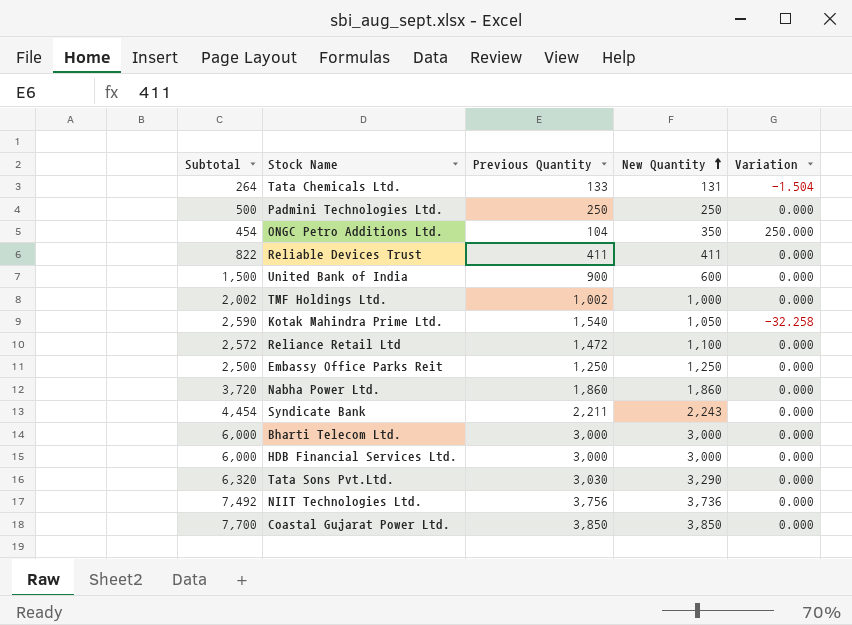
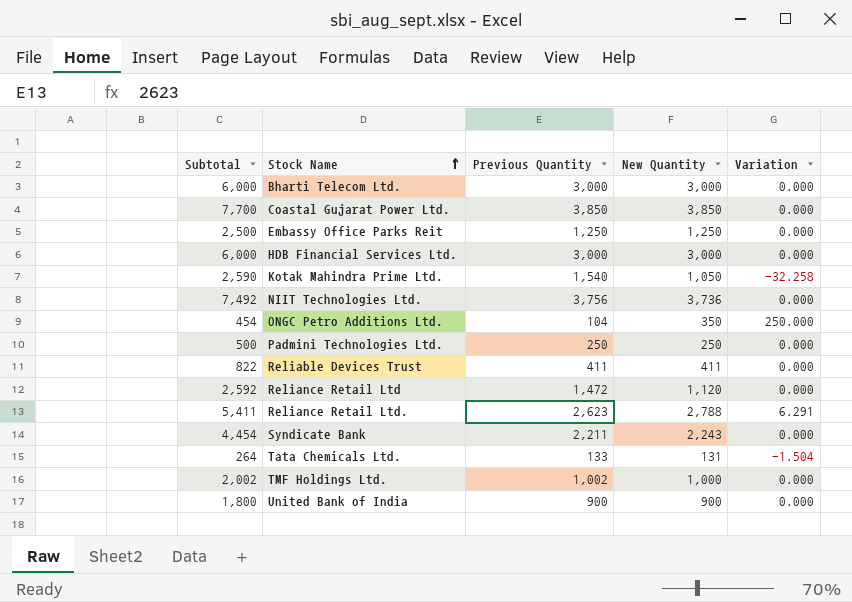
row order: New Quantity ascending -> Stock Name ascending
row Nabha Power Ltd.: 3,720 | 1,860 | 1,860 | 0.000 -> none
row Tata Sons Pvt.Ltd.: 6,320 | 3,030 | 3,290 | 0.000 -> none
Reliance Retail Ltd | Subtotal: 2,572 -> 2,592
Reliance Retail Ltd | New Quantity: 1,100 -> 1,120
row Reliance Retail Ltd.: none -> 5,411 | 2,623 | 2,788 | 6.291
United Bank of India | Subtotal: 1,500 -> 1,800
United Bank of India | New Quantity: 600 -> 900

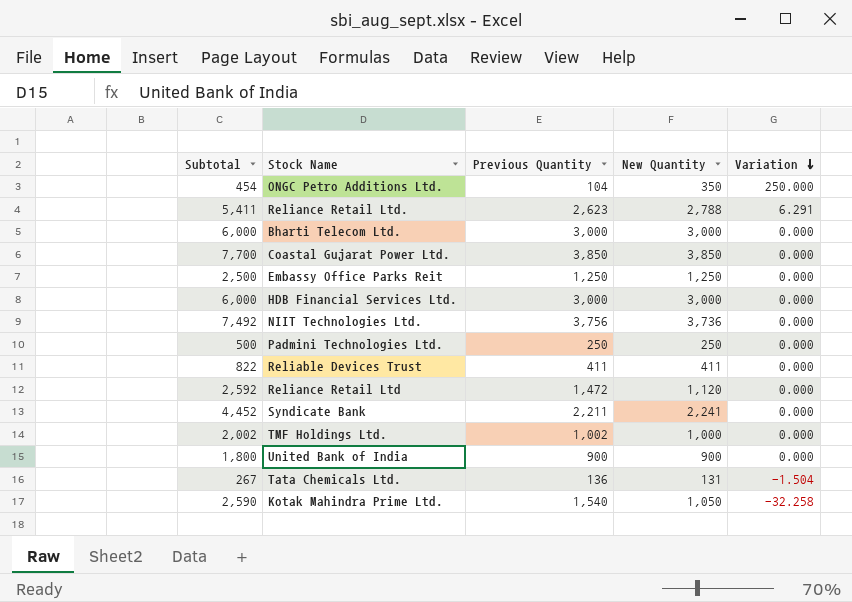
row order: Stock Name ascending -> Variation descending
Syndicate Bank | Subtotal: 4,454 -> 4,452
Syndicate Bank | New Quantity: 2,243 -> 2,241
Tata Chemicals Ltd. | Subtotal: 264 -> 267
Tata Chemicals Ltd. | Previous Quantity: 133 -> 136

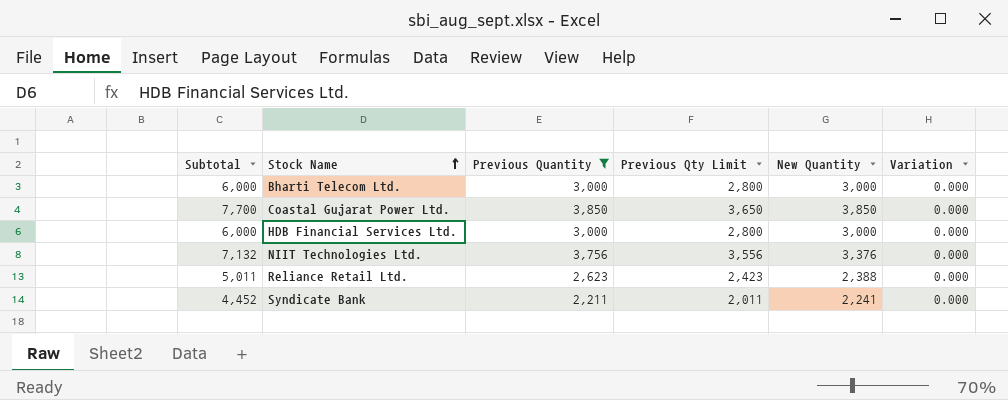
filter: none -> Previous Quantity >= 2,211
row order: Variation descending -> Stock Name ascending
column Previous Qty Limit | formula: none -> [Previous Quantity] - 200
NIIT Technologies Ltd. | Subtotal: 7,492 -> 7,132
NIIT Technologies Ltd. | New Quantity: 3,736 -> 3,376
Reliance Retail Ltd. | Subtotal: 5,411 -> 5,011
Reliance Retail Ltd. | New Quantity: 2,788 -> 2,388
Reliance Retail Ltd. | Variation: 6.291 -> 0.000

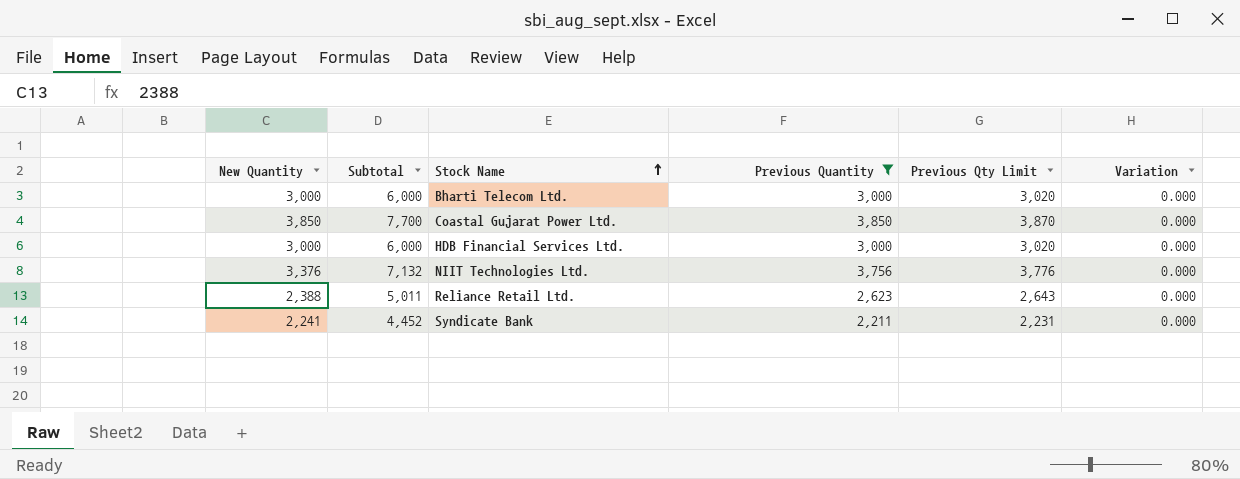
column New Quantity | position: 5 -> 1
column Previous Qty Limit | formula: [Previous Quantity] - 200 -> [Previous Quantity] + 20

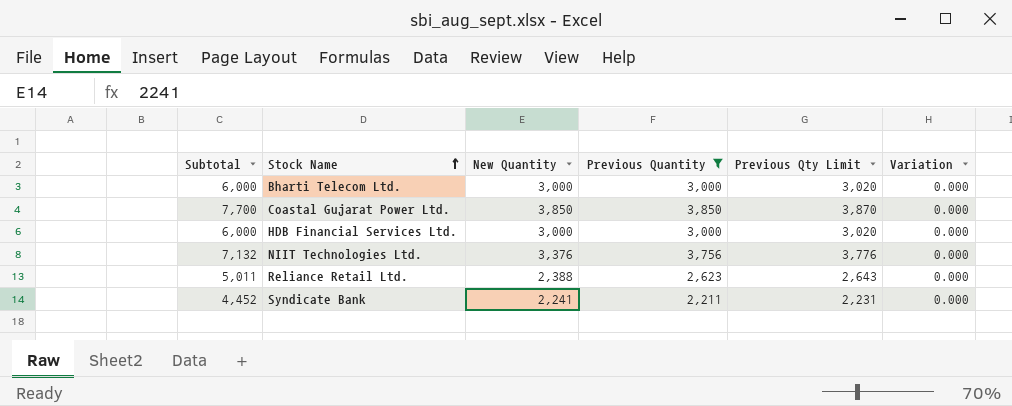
column New Quantity | position: 1 -> 3

